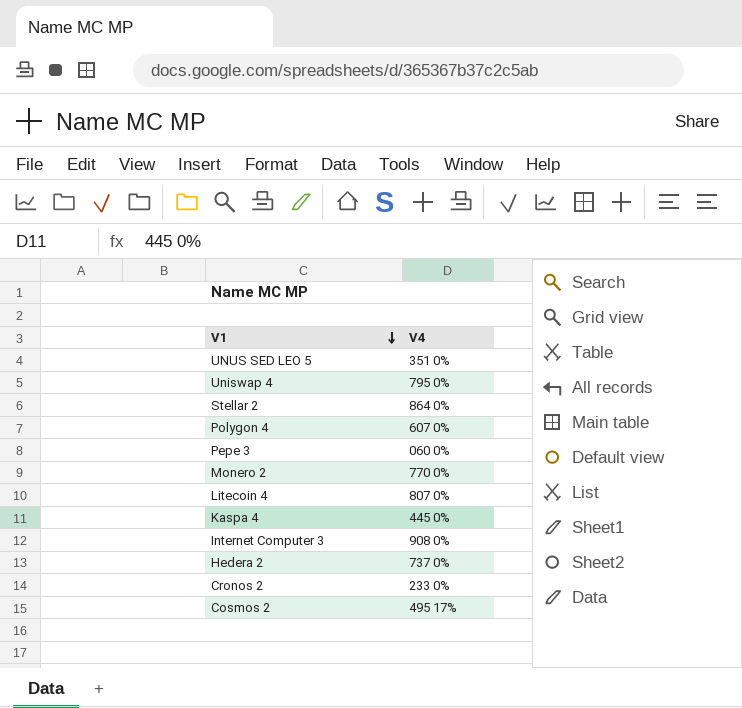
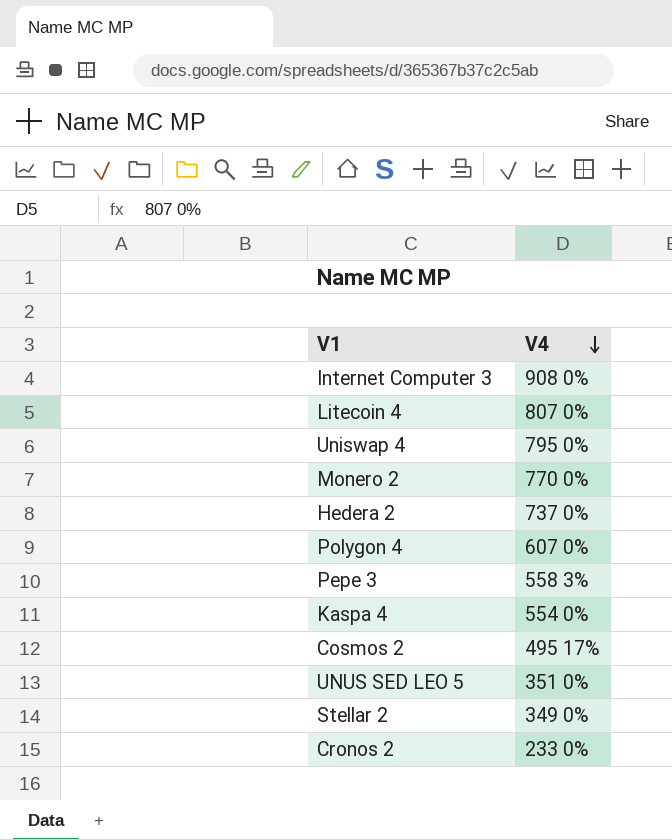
row order: V1 descending -> V4 descending
Pepe 3 | V4: 060 0% -> 558 3%
Kaspa 4 | V4: 445 0% -> 554 0%
Stellar 2 | V4: 864 0% -> 349 0%

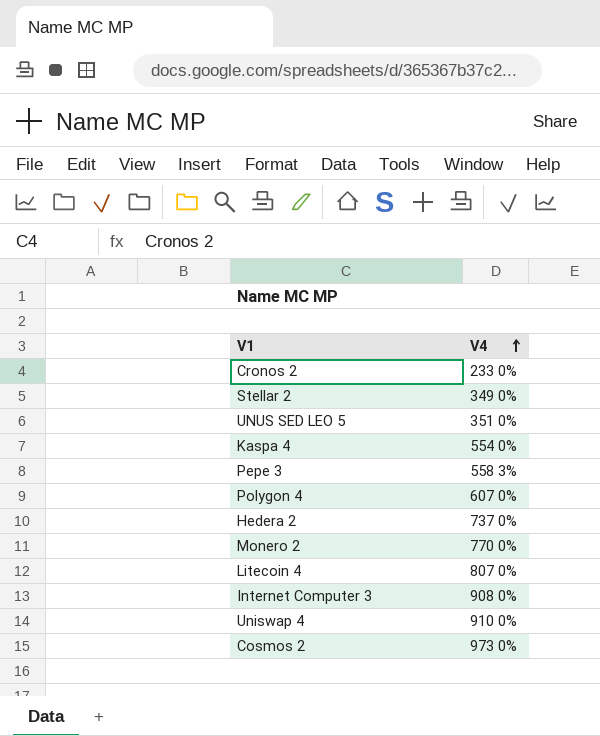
row order: V4 descending -> V4 ascending
Uniswap 4 | V4: 795 0% -> 910 0%
Cosmos 2 | V4: 495 17% -> 973 0%

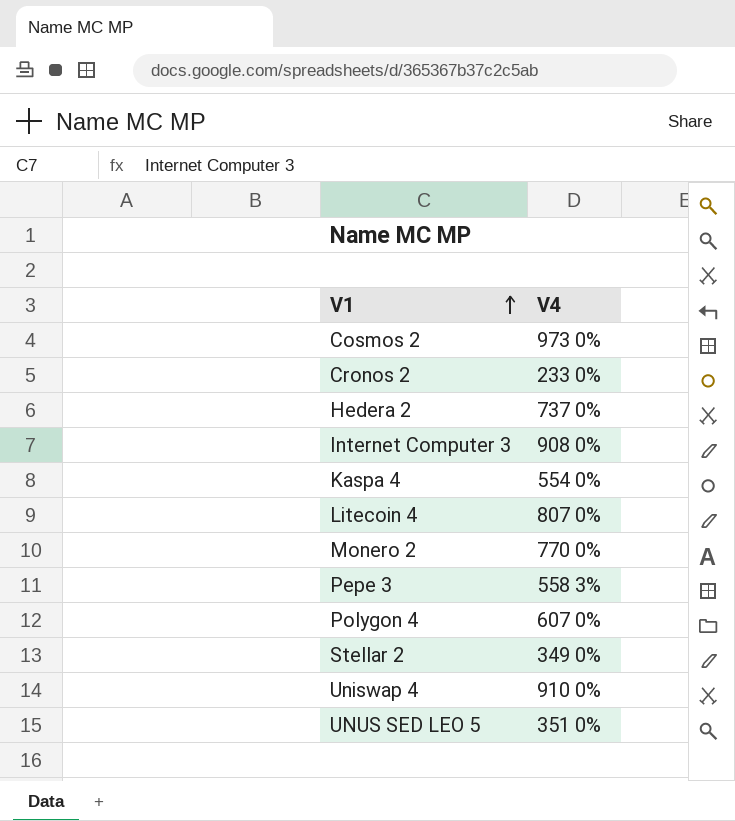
row order: V4 ascending -> V1 ascending

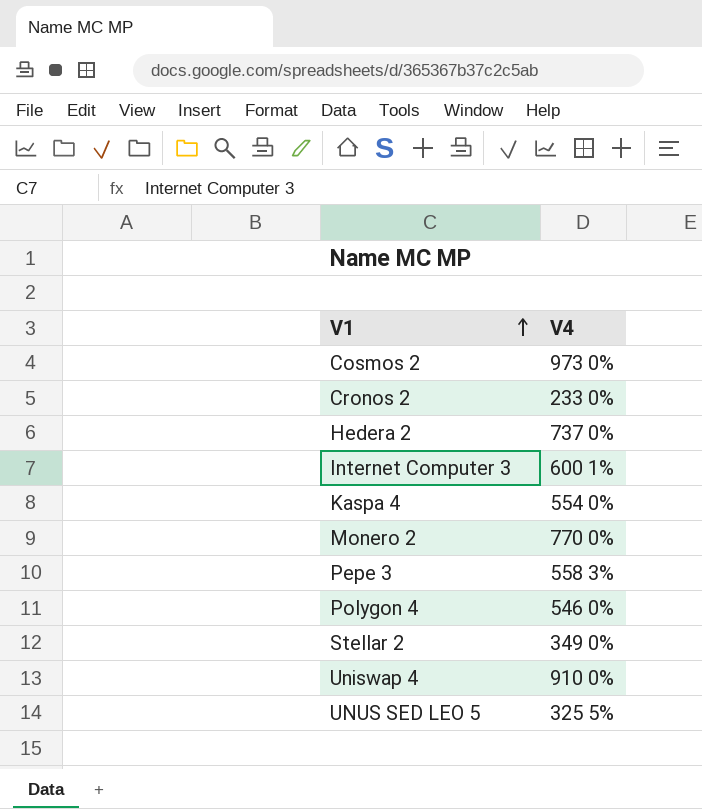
row Litecoin 4: 807 0% -> none
Internet Computer 3 | V4: 908 0% -> 600 1%
Polygon 4 | V4: 607 0% -> 546 0%
UNUS SED LEO 5 | V4: 351 0% -> 325 5%

